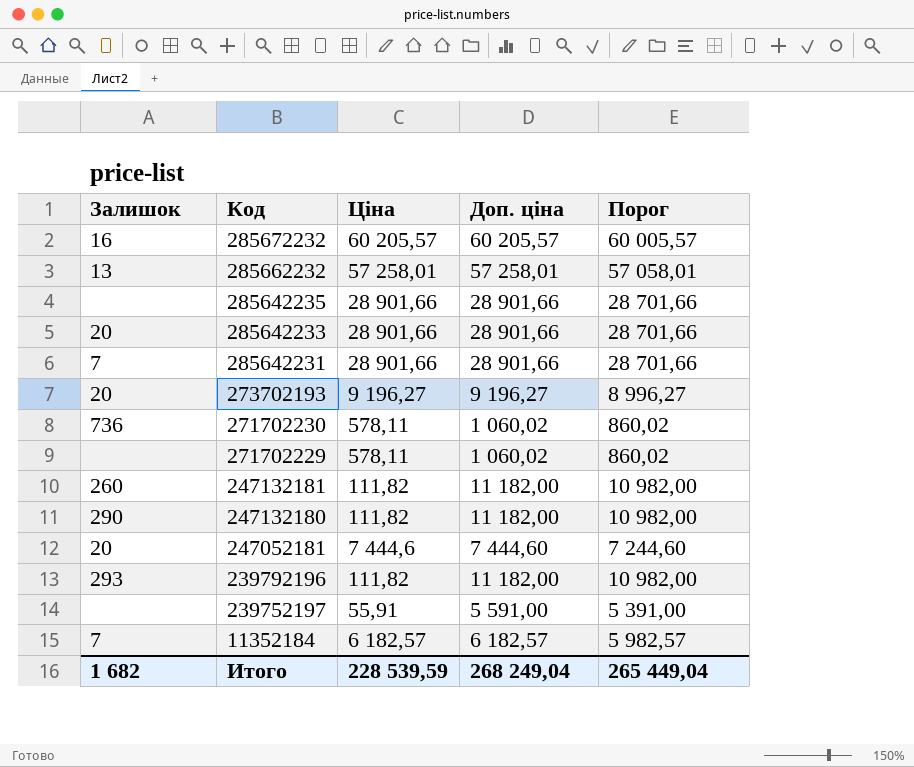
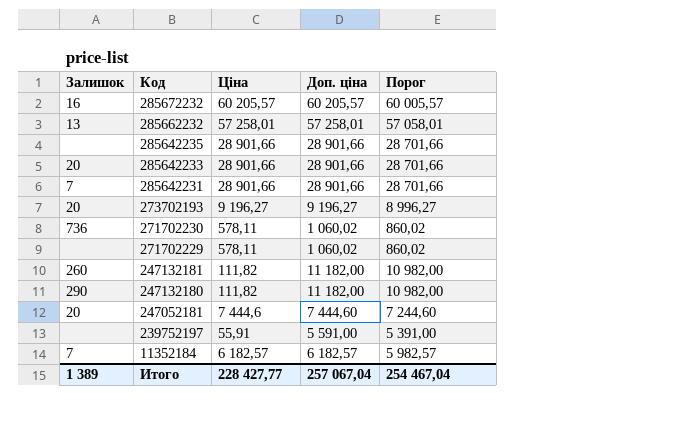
row 239792196: 293 | 111,82 | 11 182,00 | 10 982,00 -> none
Итого | Залишок: 1 682 -> 1 389
Итого | Ціна: 228 539,59 -> 228 427,77
Итого | Доп. ціна: 268 249,04 -> 257 067,04
Итого | Порог: 265 449,04 -> 254 467,04

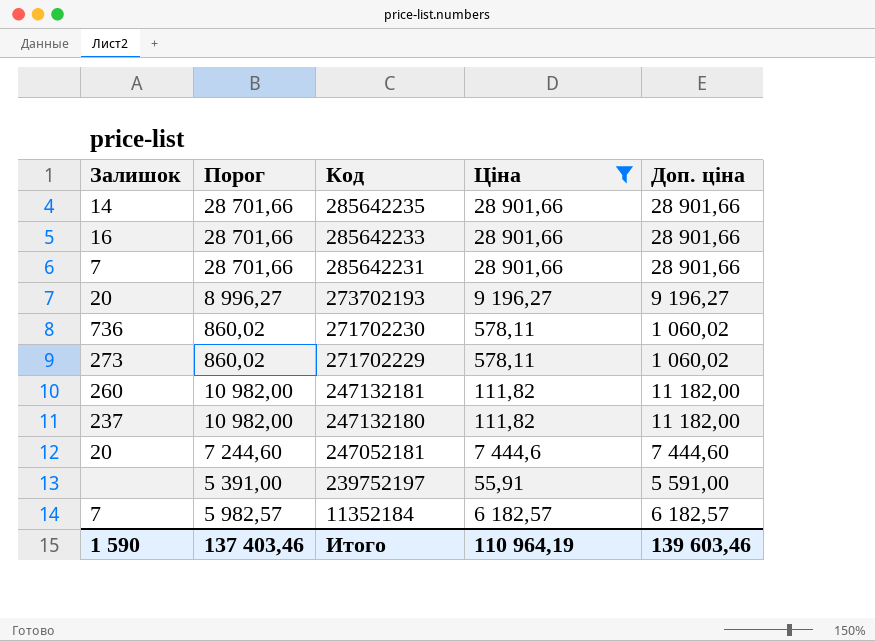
filter: none -> Ціна <= 28 901,66
column Порог | position: 5 -> 2
285642235 | Залишок: none -> 14
285642233 | Залишок: 20 -> 16
271702229 | Залишок: none -> 273
247132180 | Залишок: 290 -> 237
Итого | Залишок: 1 389 -> 1 590
Итого | Порог: 254 467,04 -> 137 403,46
Итого | Ціна: 228 427,77 -> 110 964,19
Итого | Доп. ціна: 257 067,04 -> 139 603,46

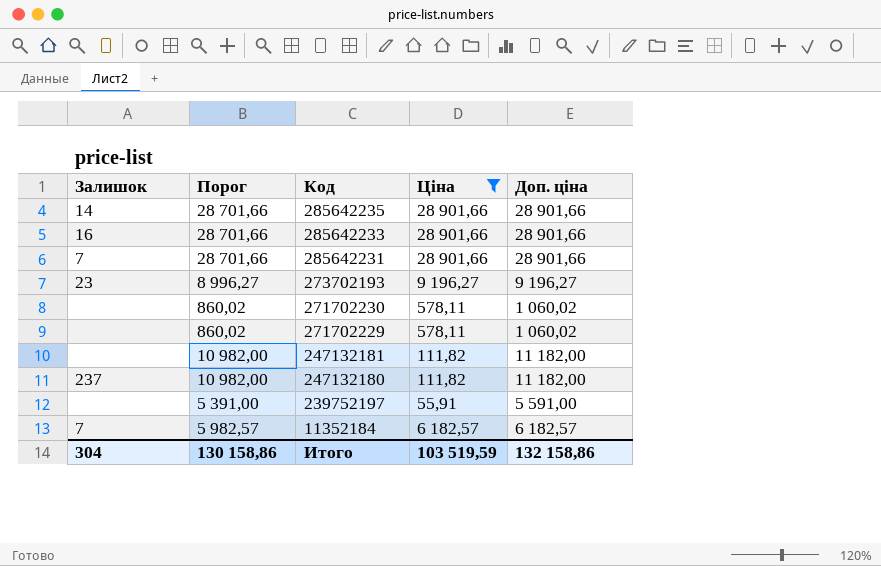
row 247052181: 20 | 7 244,60 | 7 444,6 | 7 444,60 -> none
273702193 | Залишок: 20 -> 23
271702230 | Залишок: 736 -> none
271702229 | Залишок: 273 -> none
247132181 | Залишок: 260 -> none
Итого | Залишок: 1 590 -> 304
Итого | Порог: 137 403,46 -> 130 158,86
Итого | Ціна: 110 964,19 -> 103 519,59
Итого | Доп. ціна: 139 603,46 -> 132 158,86

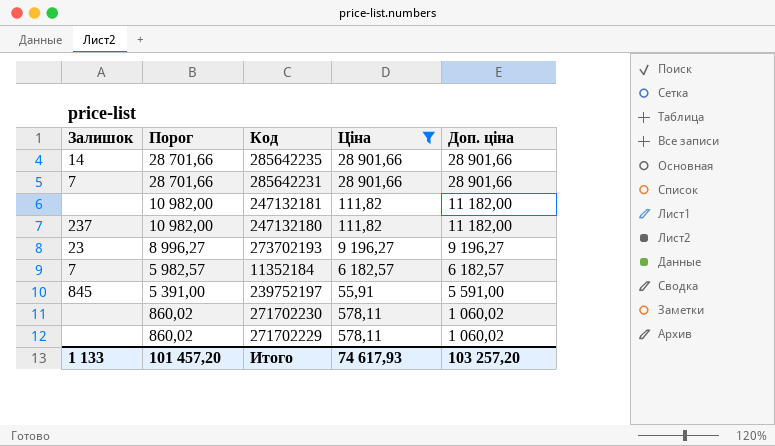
row order: Код descending -> Порог descending
row 285642233: 16 | 28 701,66 | 28 901,66 | 28 901,66 -> none
239752197 | Залишок: none -> 845
Итого | Залишок: 304 -> 1 133
Итого | Порог: 130 158,86 -> 101 457,20
Итого | Ціна: 103 519,59 -> 74 617,93
Итого | Доп. ціна: 132 158,86 -> 103 257,20

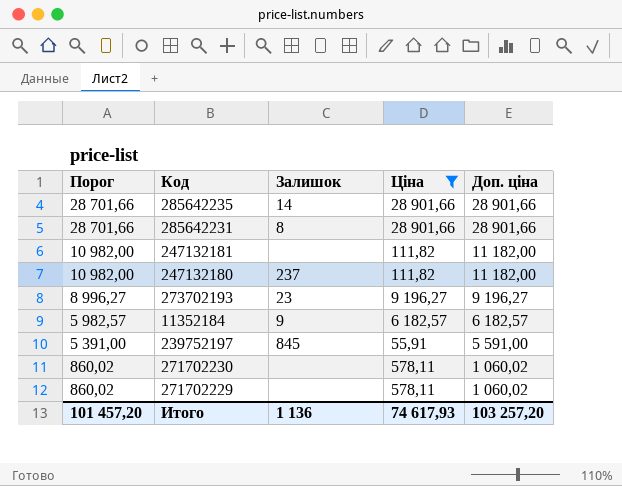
column Залишок | position: 1 -> 3
285642231 | Залишок: 7 -> 8
11352184 | Залишок: 7 -> 9
Итого | Залишок: 1 133 -> 1 136

